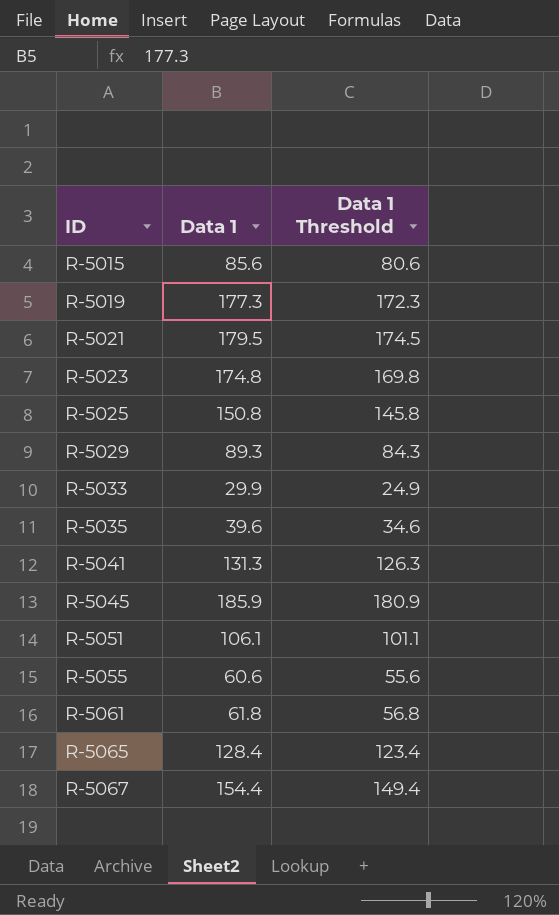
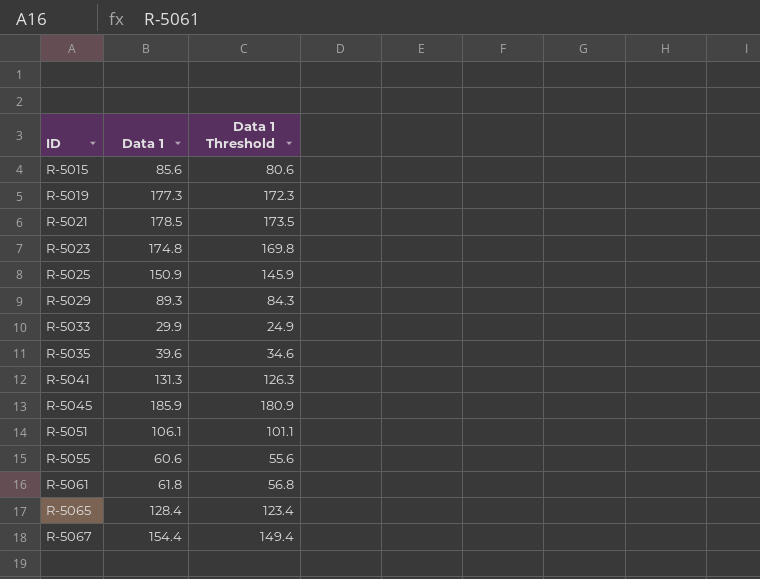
R-5021 | Data 1: 179.5 -> 178.5
R-5021 | Data 1 Threshold: 174.5 -> 173.5
R-5025 | Data 1: 150.8 -> 150.9
R-5025 | Data 1 Threshold: 145.8 -> 145.9

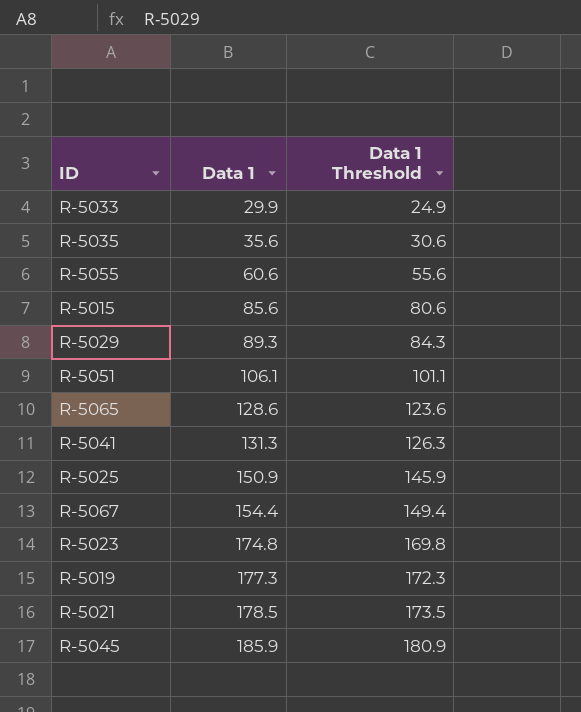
row order: ID ascending -> Data 1 ascending
row R-5061: 61.8 | 56.8 -> none
R-5035 | Data 1: 39.6 -> 35.6
R-5035 | Data 1 Threshold: 34.6 -> 30.6
R-5065 | Data 1: 128.4 -> 128.6
R-5065 | Data 1 Threshold: 123.4 -> 123.6

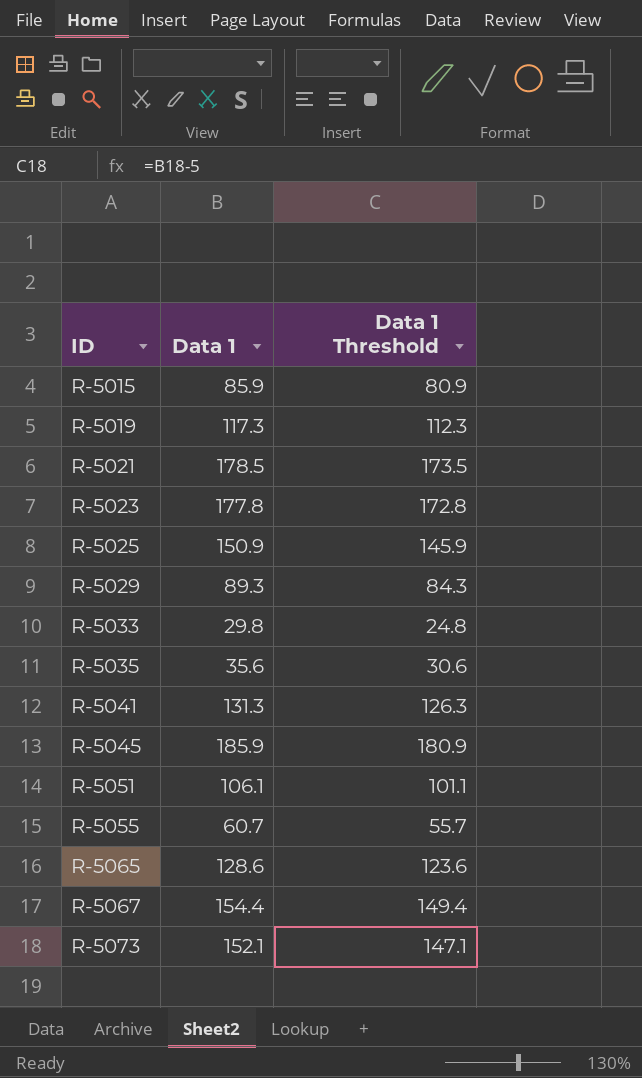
row order: Data 1 ascending -> ID ascending
R-5015 | Data 1: 85.6 -> 85.9
R-5015 | Data 1 Threshold: 80.6 -> 80.9
R-5019 | Data 1: 177.3 -> 117.3
R-5019 | Data 1 Threshold: 172.3 -> 112.3
R-5023 | Data 1: 174.8 -> 177.8
R-5023 | Data 1 Threshold: 169.8 -> 172.8
R-5033 | Data 1: 29.9 -> 29.8
R-5033 | Data 1 Threshold: 24.9 -> 24.8
R-5055 | Data 1: 60.6 -> 60.7
R-5055 | Data 1 Threshold: 55.6 -> 55.7
row R-5073: none -> 152.1 | 147.1

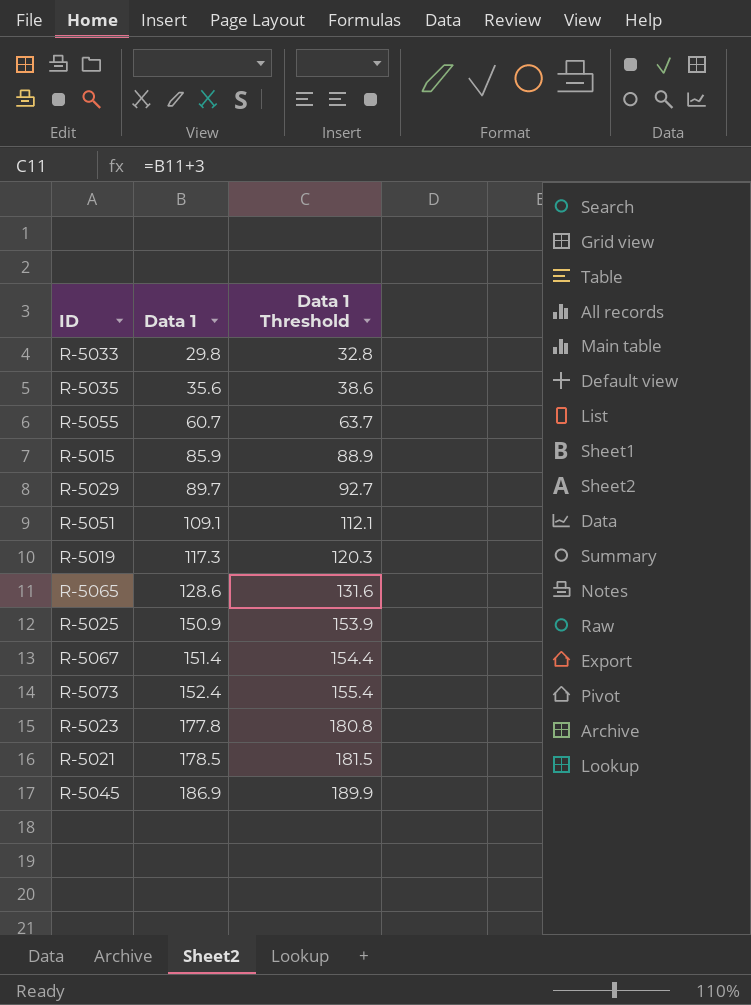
row order: ID ascending -> Data 1 ascending
column Data 1 Threshold | formula: [Data 1] - 5 -> [Data 1] + 3
row R-5041: 131.3 | 126.3 -> none
R-5029 | Data 1: 89.3 -> 89.7
R-5051 | Data 1: 106.1 -> 109.1
R-5067 | Data 1: 154.4 -> 151.4
R-5073 | Data 1: 152.1 -> 152.4
R-5045 | Data 1: 185.9 -> 186.9

